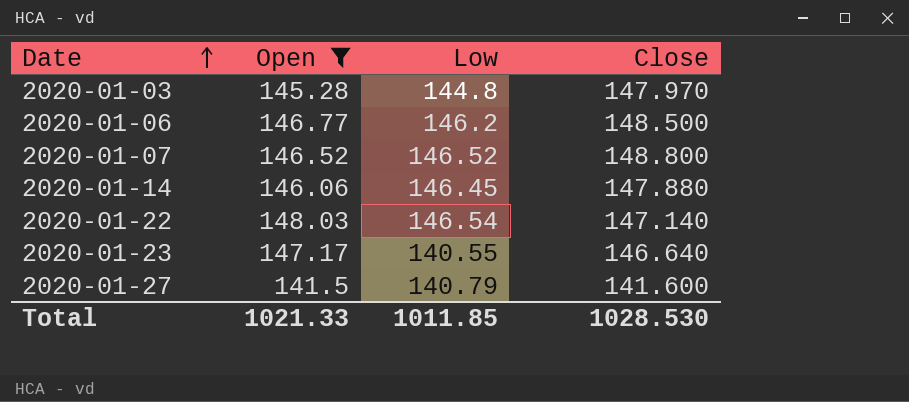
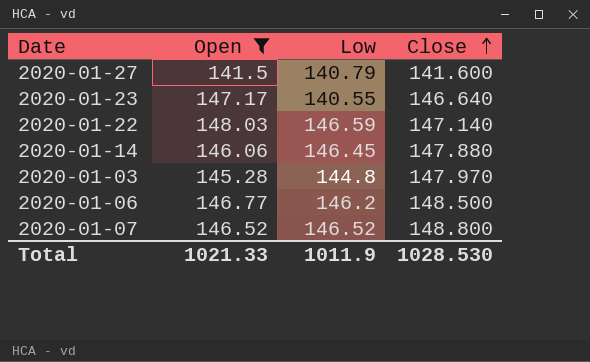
row order: Date ascending -> Close ascending
2020-01-22 | Low: 146.54 -> 146.59
Total | Low: 1011.85 -> 1011.9

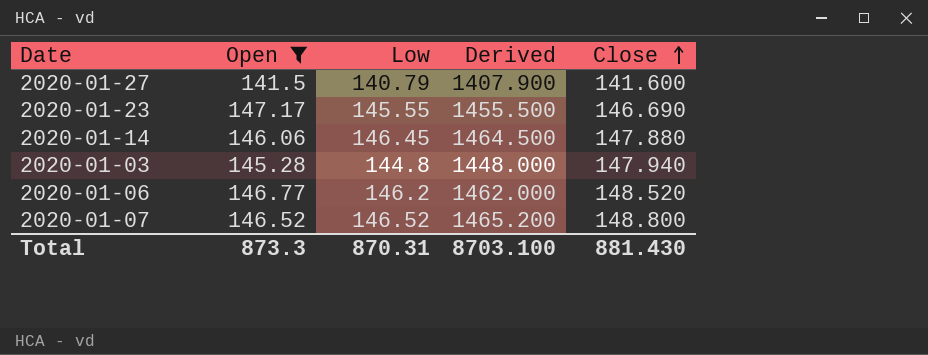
column Derived | formula: none -> [Low] * 10
row 2020-01-22: 148.03 | 146.59 | 147.140 -> none
2020-01-23 | Low: 140.55 -> 145.55
2020-01-23 | Close: 146.640 -> 146.690
2020-01-03 | Close: 147.970 -> 147.940
2020-01-06 | Close: 148.500 -> 148.520
Total | Open: 1021.33 -> 873.3
Total | Low: 1011.9 -> 870.31
Total | Close: 1028.530 -> 881.430

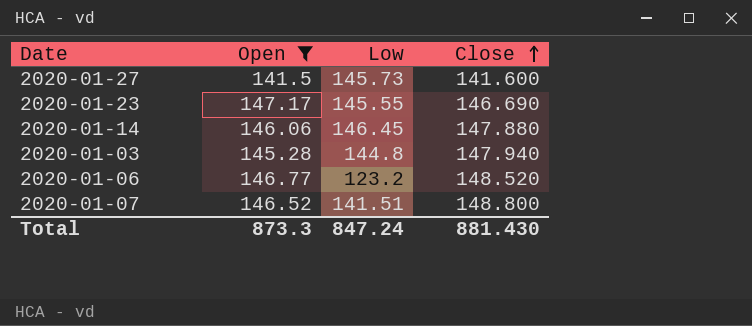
column Derived | formula: [Low] * 10 -> none
2020-01-27 | Low: 140.79 -> 145.73
2020-01-06 | Low: 146.2 -> 123.2
2020-01-07 | Low: 146.52 -> 141.51
Total | Low: 870.31 -> 847.24

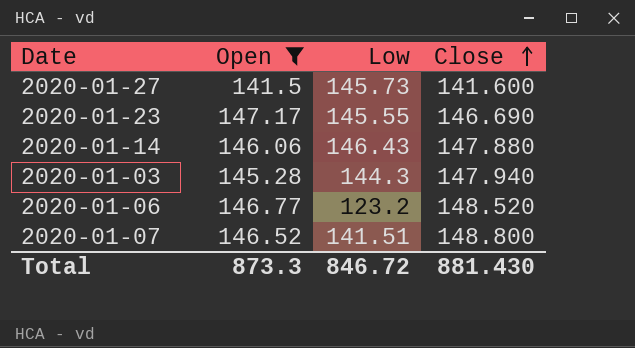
2020-01-14 | Low: 146.45 -> 146.43
2020-01-03 | Low: 144.8 -> 144.3
Total | Low: 847.24 -> 846.72

